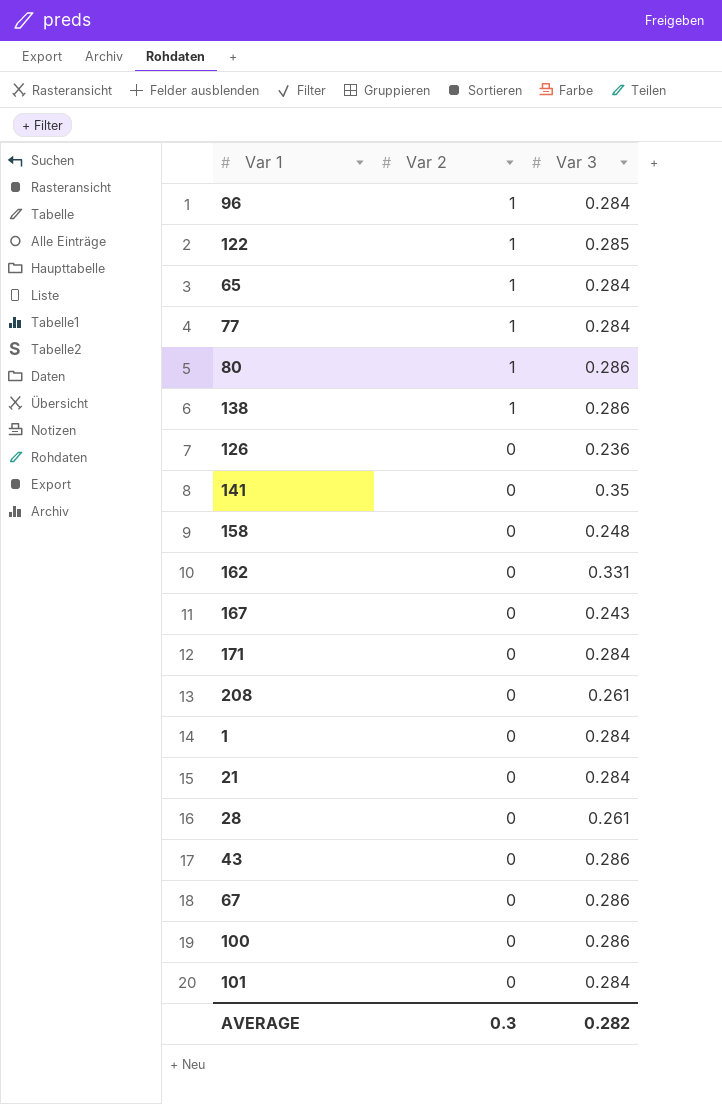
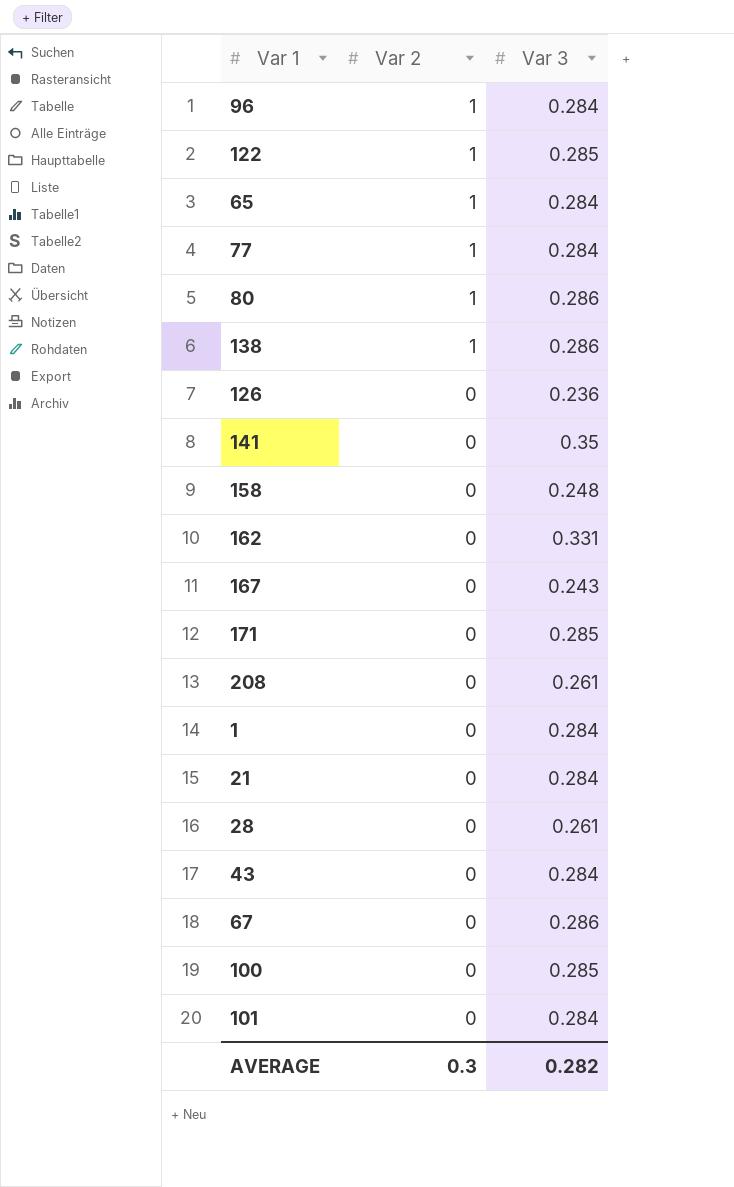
171 | Var 3: 0.284 -> 0.285
43 | Var 3: 0.286 -> 0.284
100 | Var 3: 0.286 -> 0.285

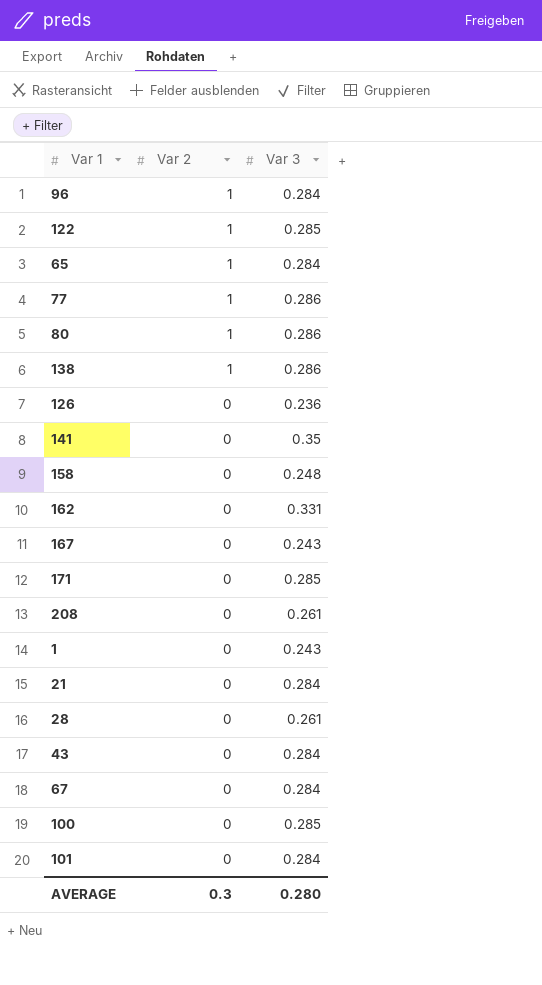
77 | Var 3: 0.284 -> 0.286
1 | Var 3: 0.284 -> 0.243
67 | Var 3: 0.286 -> 0.284
AVERAGE | Var 3: 0.282 -> 0.280

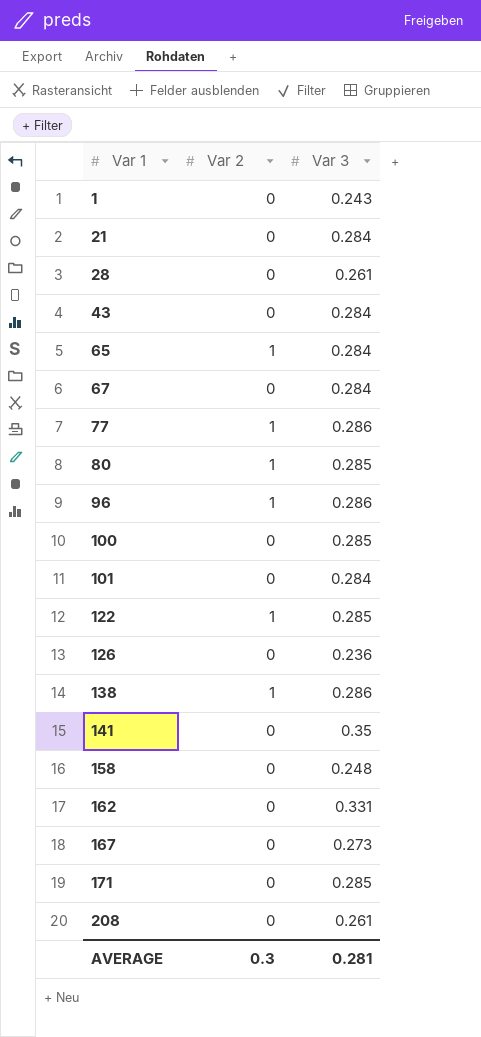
row order: Var 2 descending -> Var 1 ascending
80 | Var 3: 0.286 -> 0.285
96 | Var 3: 0.284 -> 0.286
167 | Var 3: 0.243 -> 0.273
AVERAGE | Var 3: 0.280 -> 0.281

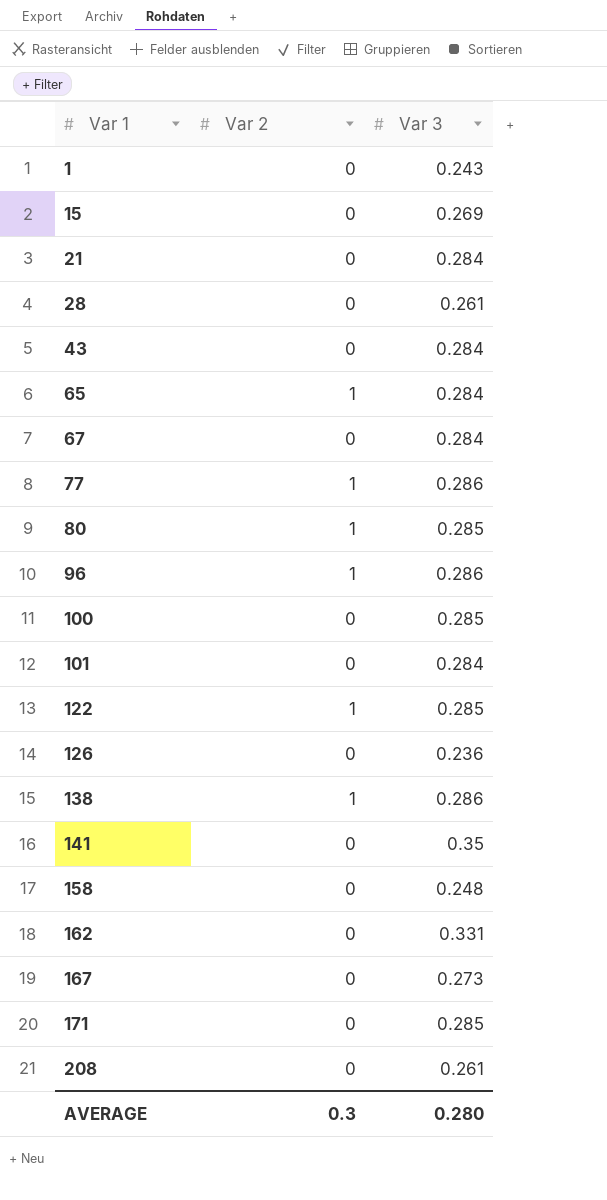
row 15: none -> 0 | 0.269
AVERAGE | Var 3: 0.281 -> 0.280

